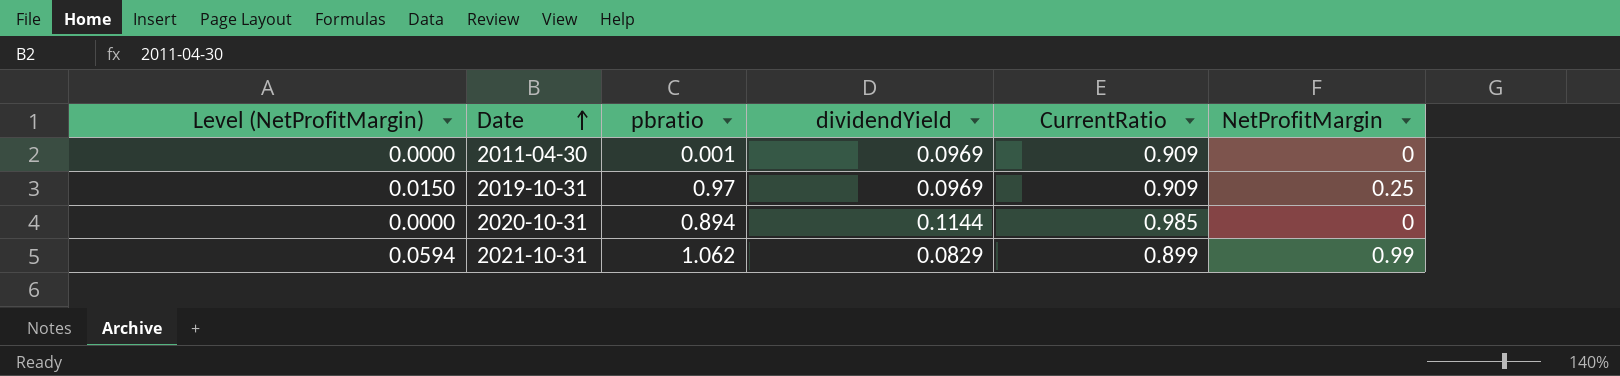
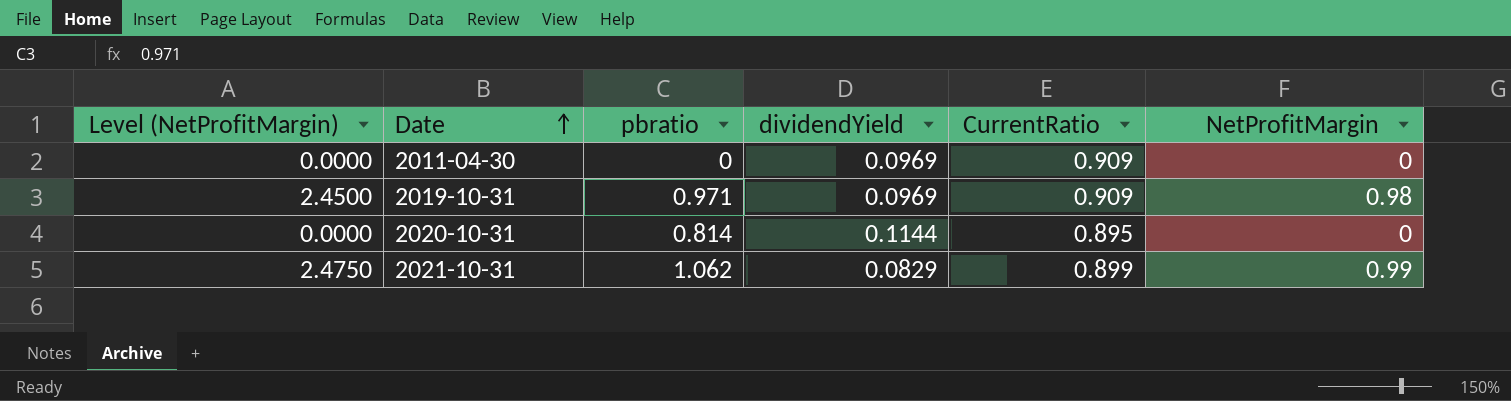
column Level (NetProfitMargin) | formula: [NetProfitMargin] * 0.06 -> [NetProfitMargin] * 2.5
2011-04-30 | pbratio: 0.001 -> 0
2019-10-31 | pbratio: 0.97 -> 0.971
2019-10-31 | NetProfitMargin: 0.25 -> 0.98
2020-10-31 | pbratio: 0.894 -> 0.814
2020-10-31 | CurrentRatio: 0.985 -> 0.895

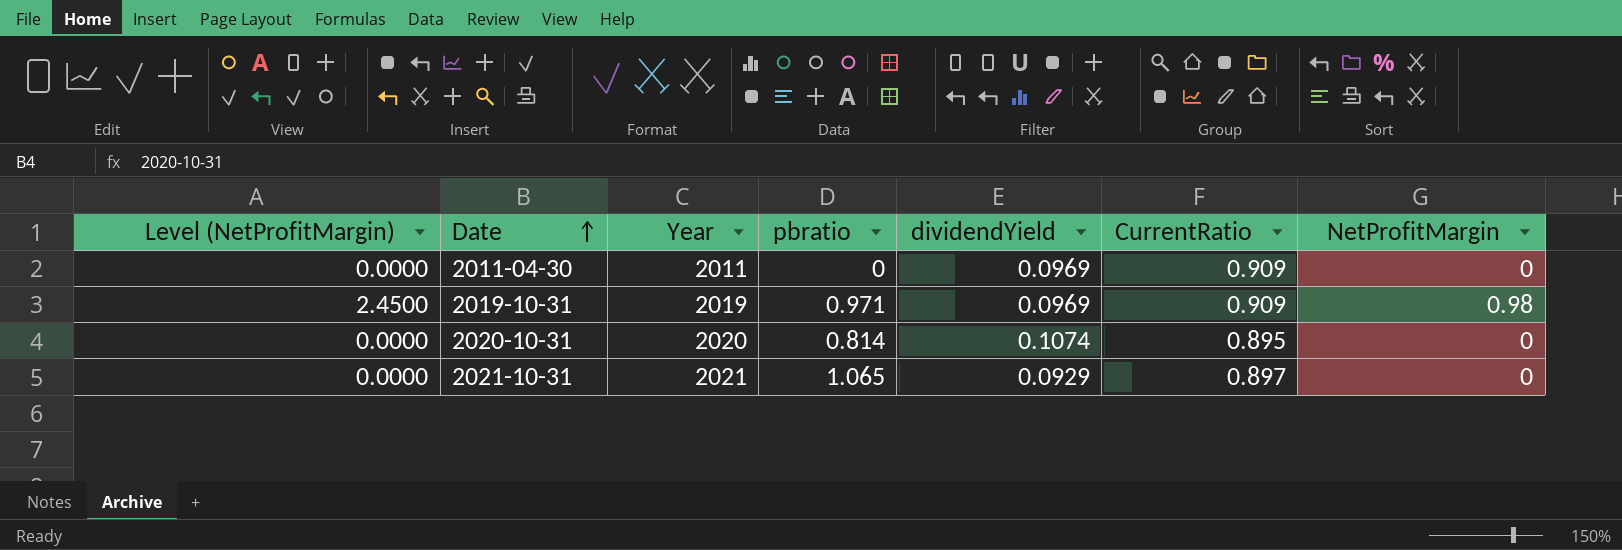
column Year | position: none -> 3
2020-10-31 | dividendYield: 0.1144 -> 0.1074
2021-10-31 | Level (NetProfitMargin): 2.4750 -> 0.0000
2021-10-31 | pbratio: 1.062 -> 1.065
2021-10-31 | dividendYield: 0.0829 -> 0.0929
2021-10-31 | CurrentRatio: 0.899 -> 0.897
2021-10-31 | NetProfitMargin: 0.99 -> 0

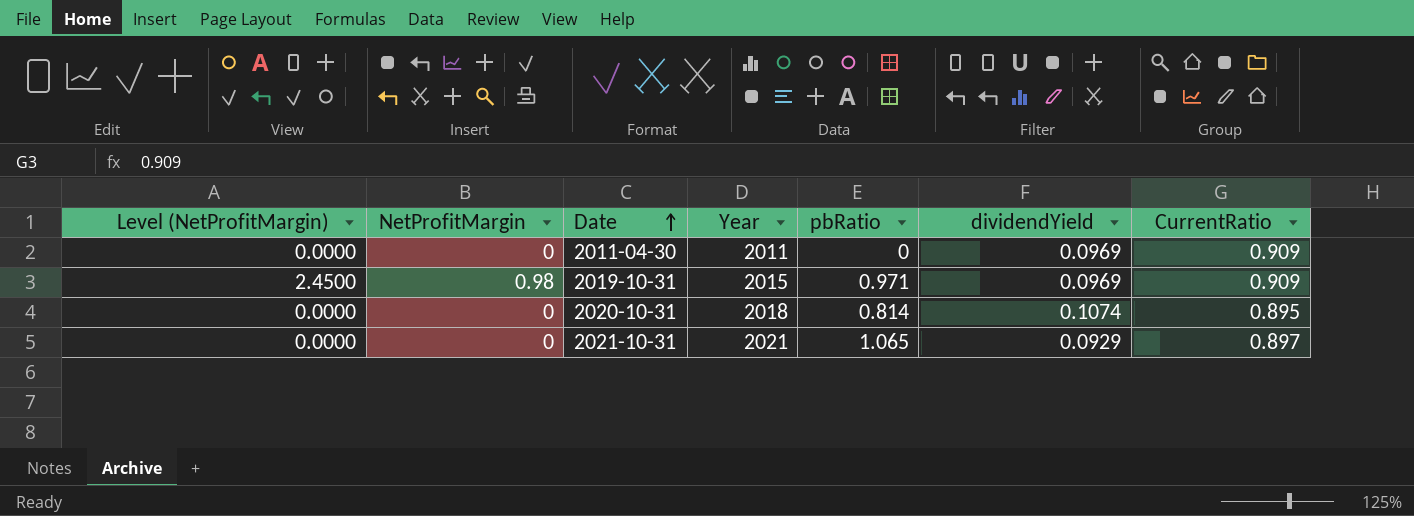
column NetProfitMargin | position: 7 -> 2
column name: pbratio -> pbRatio
2019-10-31 | Year: 2019 -> 2015
2020-10-31 | Year: 2020 -> 2018

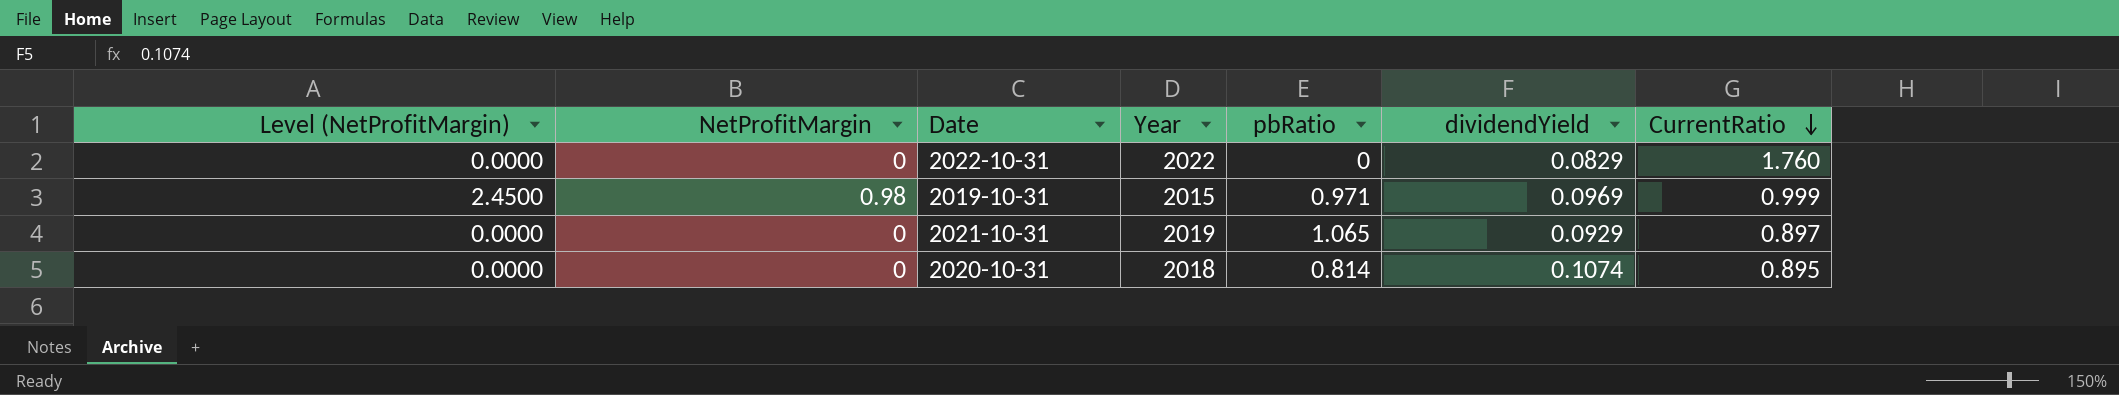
row order: Date ascending -> CurrentRatio descending
row 2011-04-30: 0.0000 | 0 | 2011 | 0 | 0.0969 | 0.909 -> none
row 2022-10-31: none -> 0.0000 | 0 | 2022 | 0 | 0.0829 | 1.760
2019-10-31 | CurrentRatio: 0.909 -> 0.999
2021-10-31 | Year: 2021 -> 2019

